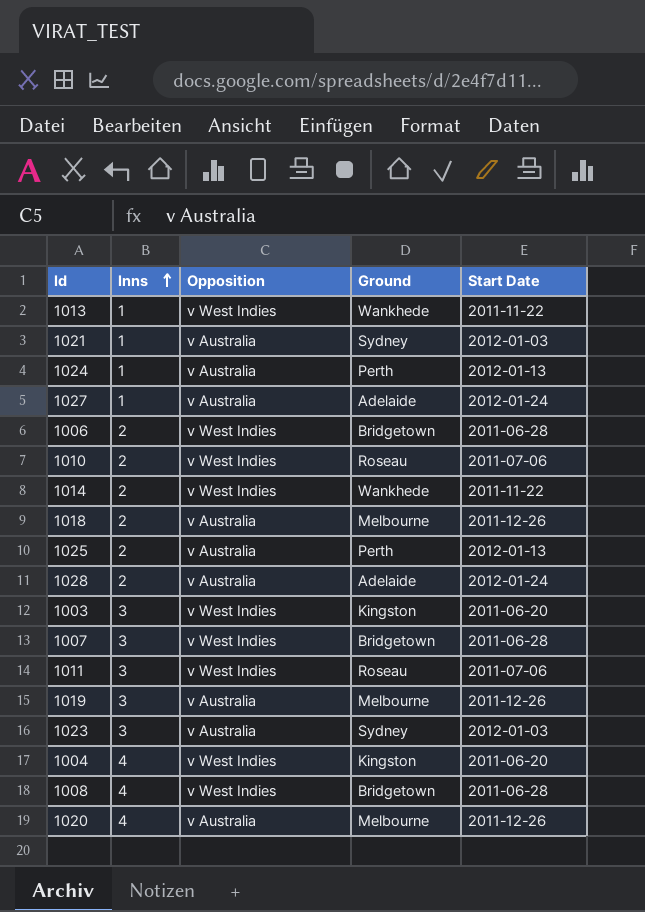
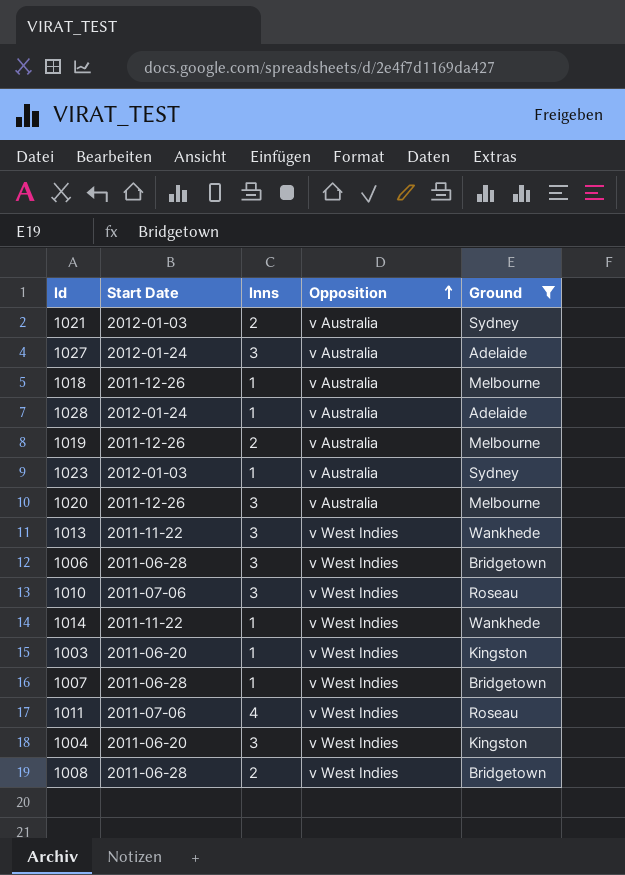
filter: none -> Ground != Perth
row order: Inns ascending -> Opposition ascending
column Start Date | position: 5 -> 2
1021 | Inns: 1 -> 2
1027 | Inns: 1 -> 3
1018 | Inns: 2 -> 1
1028 | Inns: 2 -> 1
1019 | Inns: 3 -> 2
1023 | Inns: 3 -> 1
1020 | Inns: 4 -> 3
1013 | Inns: 1 -> 3
1006 | Inns: 2 -> 3
1010 | Inns: 2 -> 3
1014 | Inns: 2 -> 1
1003 | Inns: 3 -> 1
1007 | Inns: 3 -> 1
1011 | Inns: 3 -> 4
1004 | Inns: 4 -> 3
1008 | Inns: 4 -> 2

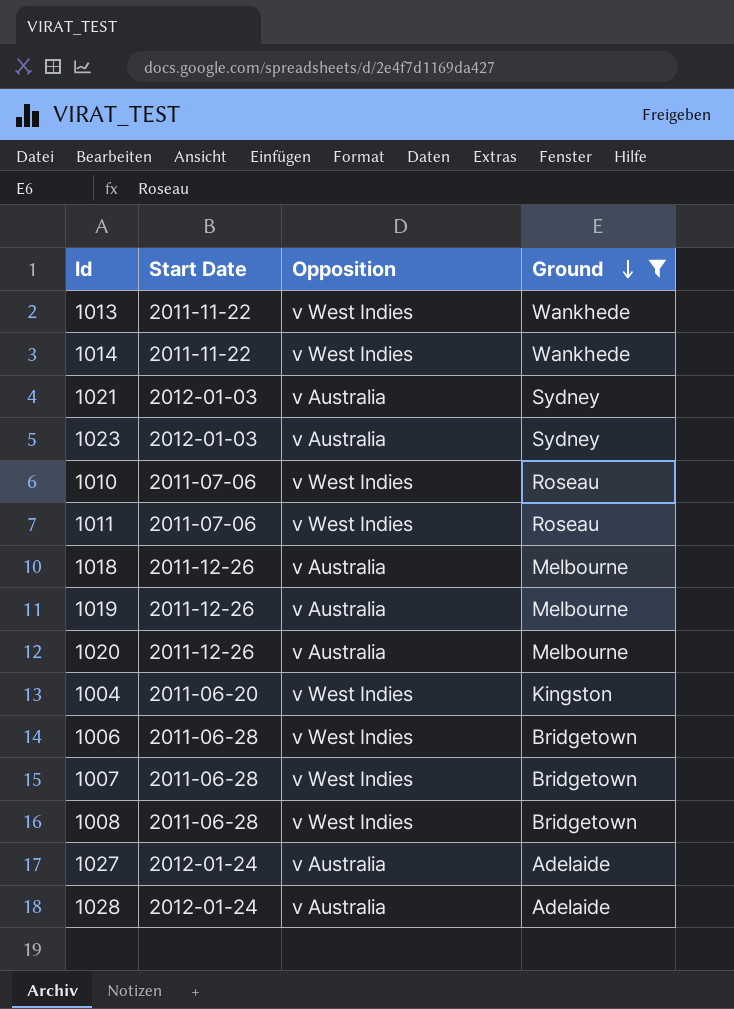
row order: Opposition ascending -> Ground descending
column Inns | position: 3 -> none
row 1003: 2011-06-20 | 1 | v West Indies | Kingston -> none

